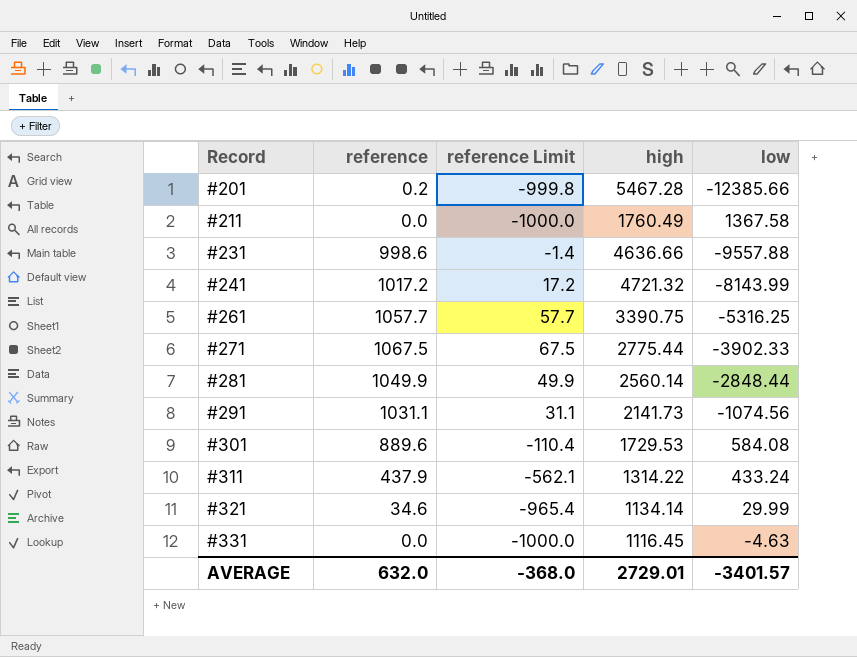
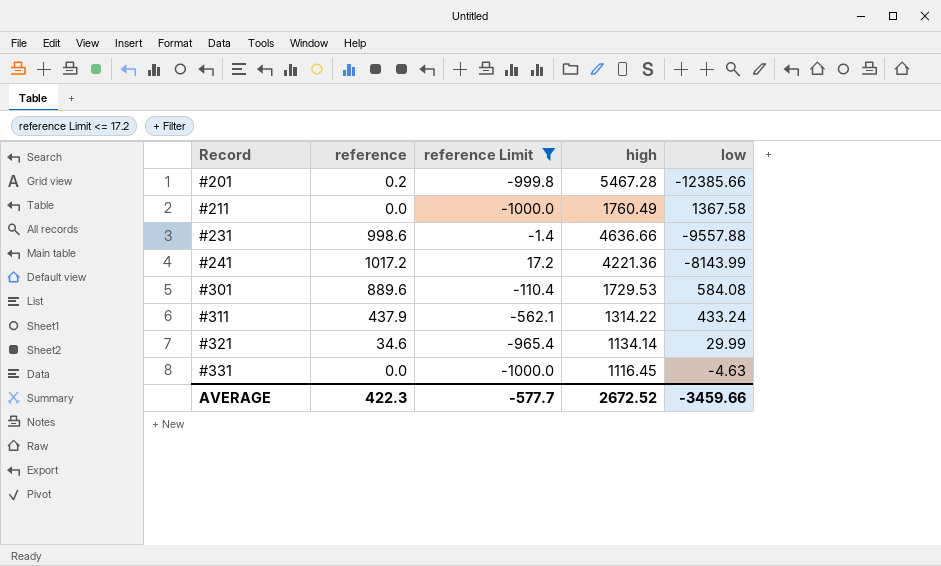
filter: none -> reference Limit <= 17.2
#241 | high: 4721.32 -> 4221.36
AVERAGE | reference: 632.0 -> 422.3
AVERAGE | reference Limit: -368.0 -> -577.7
AVERAGE | high: 2729.01 -> 2672.52
AVERAGE | low: -3401.57 -> -3459.66

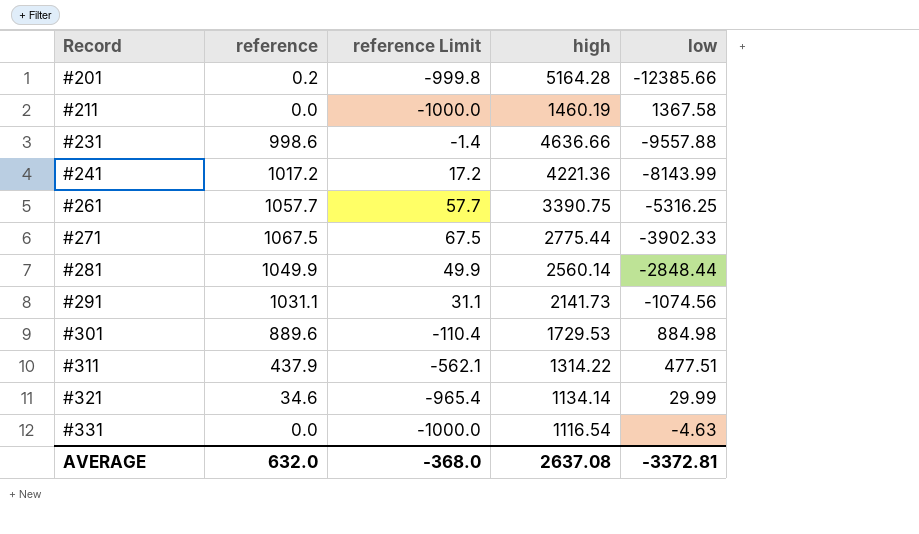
filter: reference Limit <= 17.2 -> none
#201 | high: 5467.28 -> 5164.28
#211 | high: 1760.49 -> 1460.19
#301 | low: 584.08 -> 884.98
#311 | low: 433.24 -> 477.51
#331 | high: 1116.45 -> 1116.54
AVERAGE | reference: 422.3 -> 632.0
AVERAGE | reference Limit: -577.7 -> -368.0
AVERAGE | high: 2672.52 -> 2637.08
AVERAGE | low: -3459.66 -> -3372.81

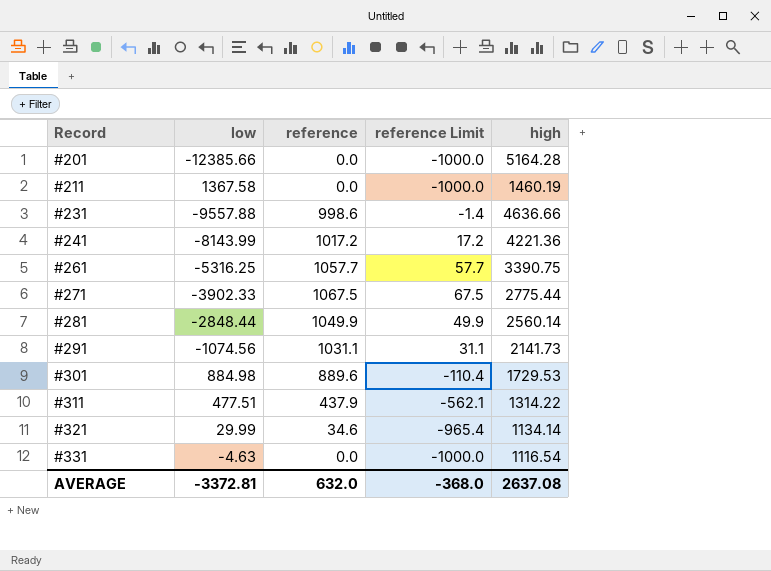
column low | position: 5 -> 2
#201 | reference: 0.2 -> 0.0
#201 | reference Limit: -999.8 -> -1000.0

